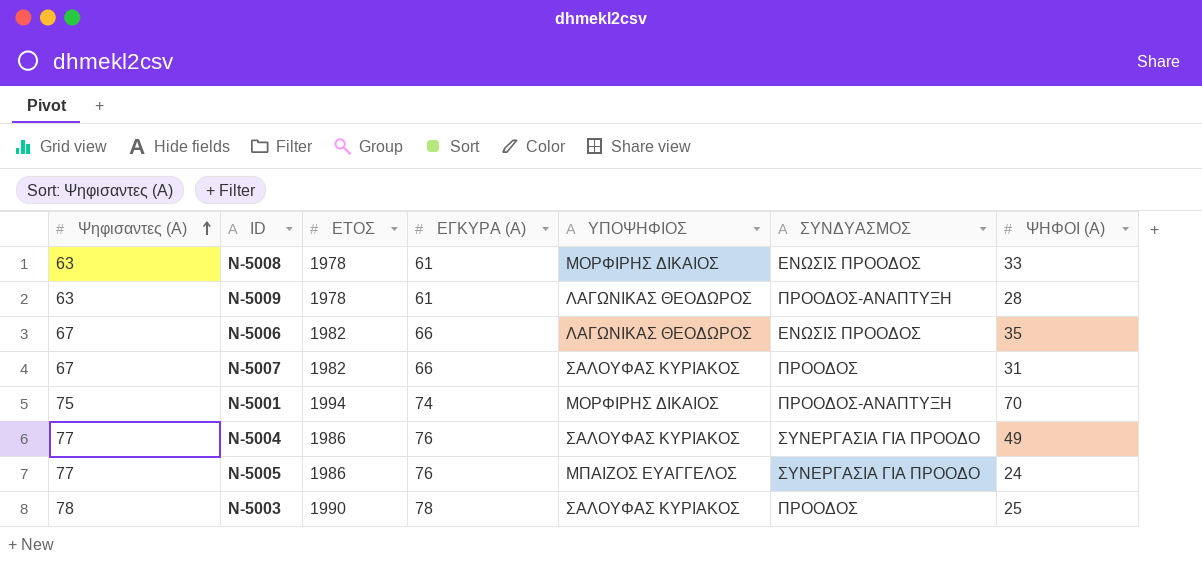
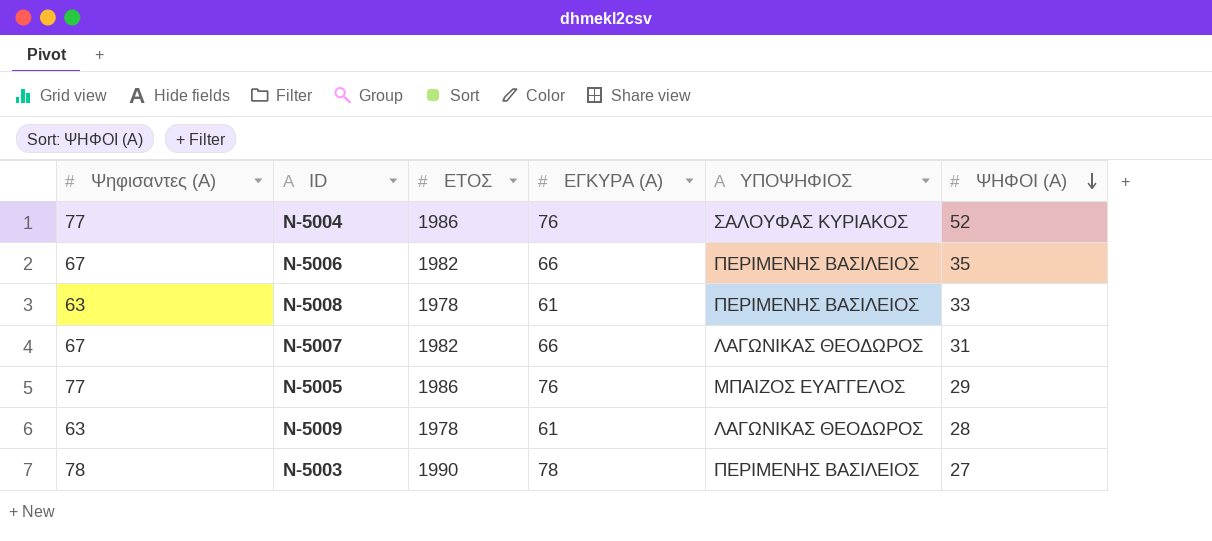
row order: Ψηφισαντες (Α) ascending -> ΨΗΦΟΙ (Α) descending
column ΣΥΝΔΥΑΣΜΟΣ | position: 6 -> none
row N-5001: 75 | 1994 | 74 | ΜΟΡΦΙΡΗΣ ΔΙΚΑΙΟΣ | ΠΡΟΟΔΟΣ-ΑΝΑΠΤΥΞΗ | 70 -> none
N-5004 | ΨΗΦΟΙ (Α): 49 -> 52
N-5006 | ΥΠΟΨΗΦΙΟΣ: ΛΑΓΩΝΙΚΑΣ ΘΕΟΔΩΡΟΣ -> ΠΕΡΙΜΕΝΗΣ ΒΑΣΙΛΕΙΟΣ
N-5008 | ΥΠΟΨΗΦΙΟΣ: ΜΟΡΦΙΡΗΣ ΔΙΚΑΙΟΣ -> ΠΕΡΙΜΕΝΗΣ ΒΑΣΙΛΕΙΟΣ
N-5007 | ΥΠΟΨΗΦΙΟΣ: ΣΑΛΟΥΦΑΣ ΚΥΡΙΑΚΟΣ -> ΛΑΓΩΝΙΚΑΣ ΘΕΟΔΩΡΟΣ
N-5005 | ΨΗΦΟΙ (Α): 24 -> 29
N-5003 | ΥΠΟΨΗΦΙΟΣ: ΣΑΛΟΥΦΑΣ ΚΥΡΙΑΚΟΣ -> ΠΕΡΙΜΕΝΗΣ ΒΑΣΙΛΕΙΟΣ
N-5003 | ΨΗΦΟΙ (Α): 25 -> 27

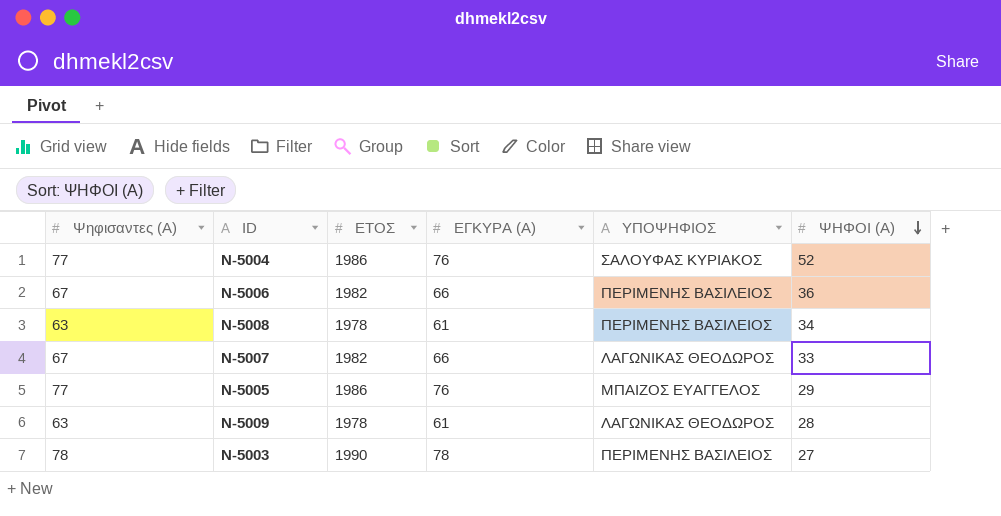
N-5006 | ΨΗΦΟΙ (Α): 35 -> 36
N-5008 | ΨΗΦΟΙ (Α): 33 -> 34
N-5007 | ΨΗΦΟΙ (Α): 31 -> 33

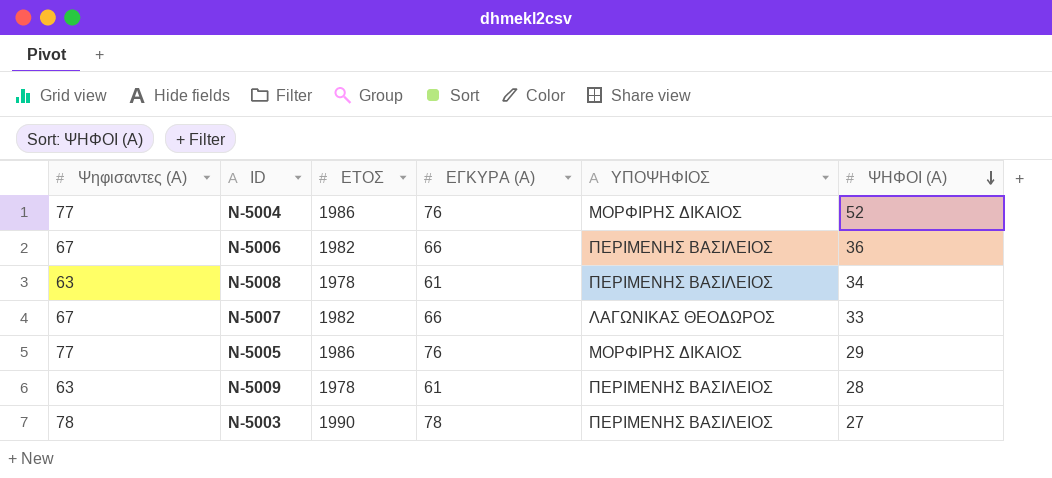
N-5004 | ΥΠΟΨΗΦΙΟΣ: ΣΑΛΟΥΦΑΣ ΚΥΡΙΑΚΟΣ -> ΜΟΡΦΙΡΗΣ ΔΙΚΑΙΟΣ
N-5005 | ΥΠΟΨΗΦΙΟΣ: ΜΠΑΙΖΟΣ ΕΥΑΓΓΕΛΟΣ -> ΜΟΡΦΙΡΗΣ ΔΙΚΑΙΟΣ
N-5009 | ΥΠΟΨΗΦΙΟΣ: ΛΑΓΩΝΙΚΑΣ ΘΕΟΔΩΡΟΣ -> ΠΕΡΙΜΕΝΗΣ ΒΑΣΙΛΕΙΟΣ

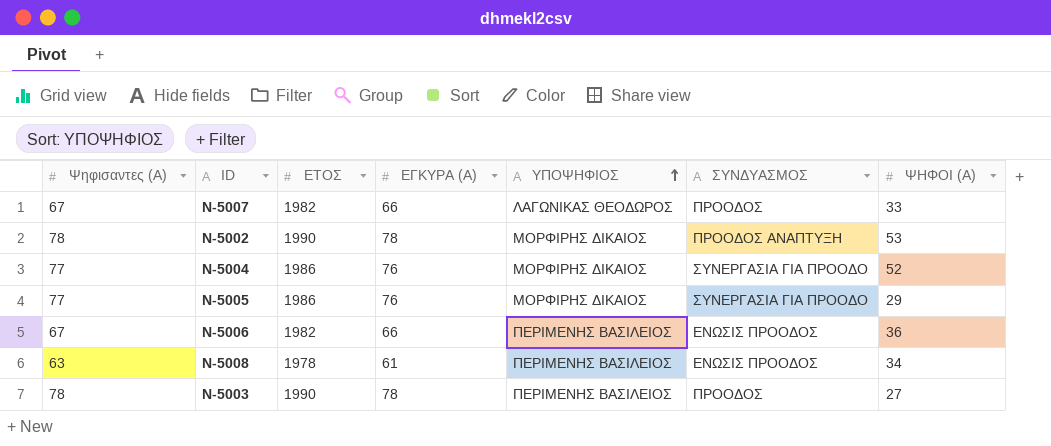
row order: ΨΗΦΟΙ (Α) descending -> ΥΠΟΨΗΦΙΟΣ ascending
column ΣΥΝΔΥΑΣΜΟΣ | position: none -> 6
row N-5009: 63 | 1978 | 61 | ΠΕΡΙΜΕΝΗΣ ΒΑΣΙΛΕΙΟΣ | 28 -> none
row N-5002: none -> 78 | 1990 | 78 | ΜΟΡΦΙΡΗΣ ΔΙΚΑΙΟΣ | ΠΡΟΟΔΟΣ ΑΝΑΠΤΥΞΗ | 53

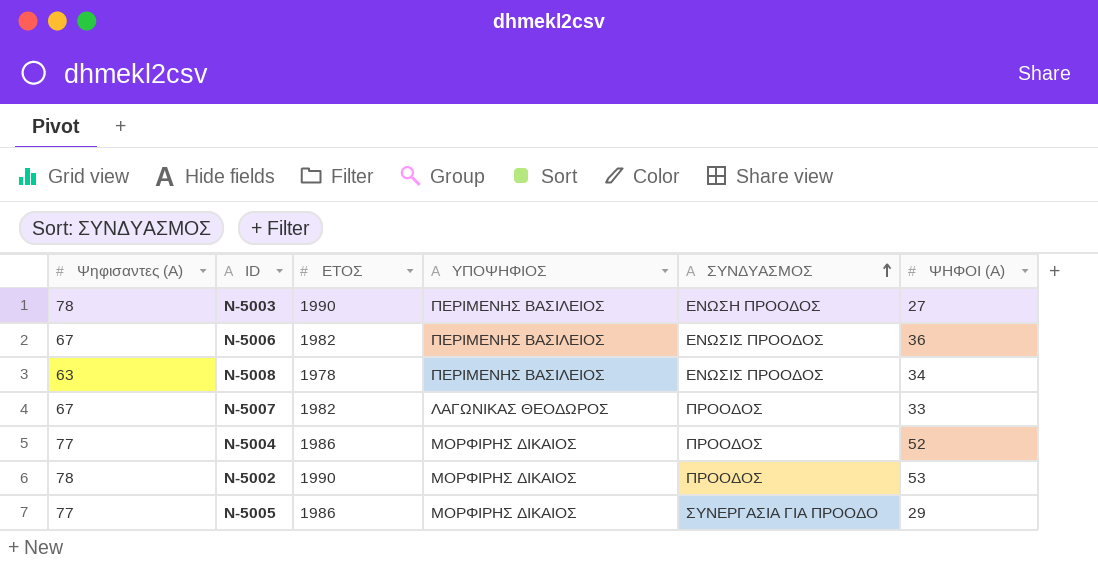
row order: ΥΠΟΨΗΦΙΟΣ ascending -> ΣΥΝΔΥΑΣΜΟΣ ascending
column ΕΓΚΥΡΑ (Α) | position: 4 -> none
N-5003 | ΣΥΝΔΥΑΣΜΟΣ: ΠΡΟΟΔΟΣ -> ΕΝΩΣΗ ΠΡΟΟΔΟΣ
N-5004 | ΣΥΝΔΥΑΣΜΟΣ: ΣΥΝΕΡΓΑΣΙΑ ΓΙΑ ΠΡΟΟΔΟ -> ΠΡΟΟΔΟΣ
N-5002 | ΣΥΝΔΥΑΣΜΟΣ: ΠΡΟΟΔΟΣ ΑΝΑΠΤΥΞΗ -> ΠΡΟΟΔΟΣ

